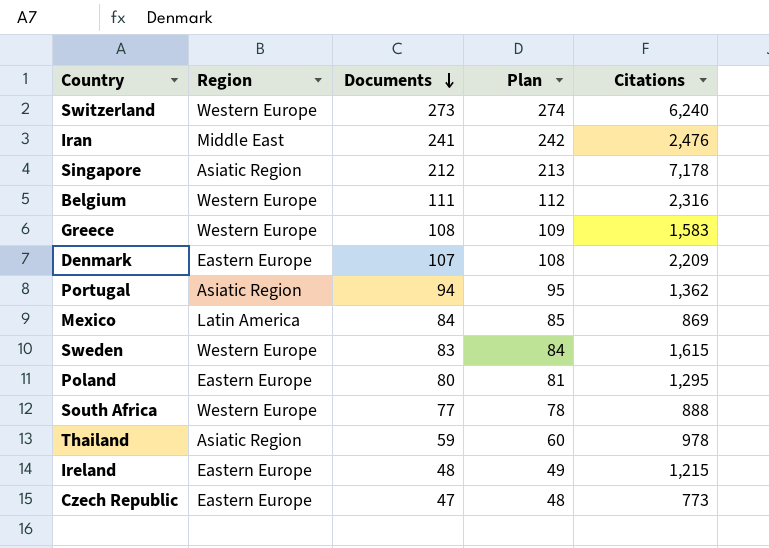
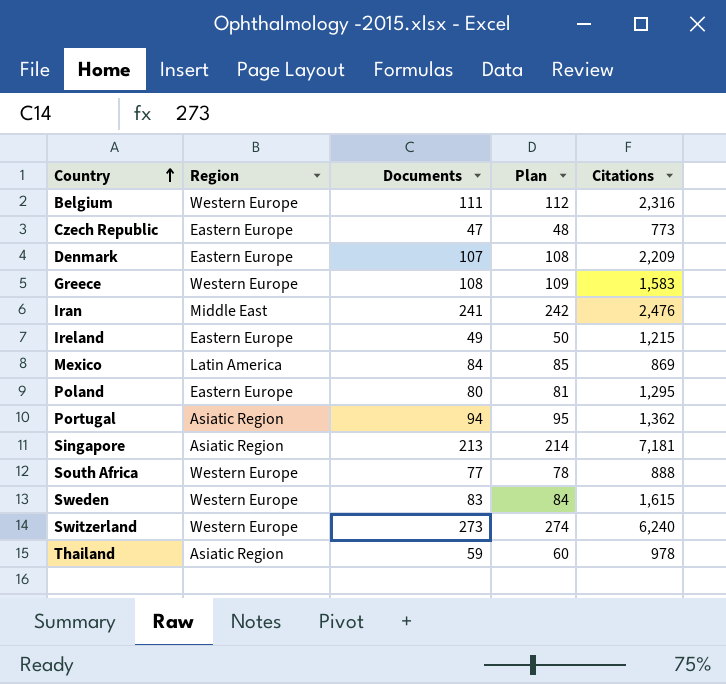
row order: Documents descending -> Country ascending
Ireland | Documents: 48 -> 49
Ireland | Plan: 49 -> 50
Singapore | Documents: 212 -> 213
Singapore | Plan: 213 -> 214
Singapore | Citations: 7,178 -> 7,181

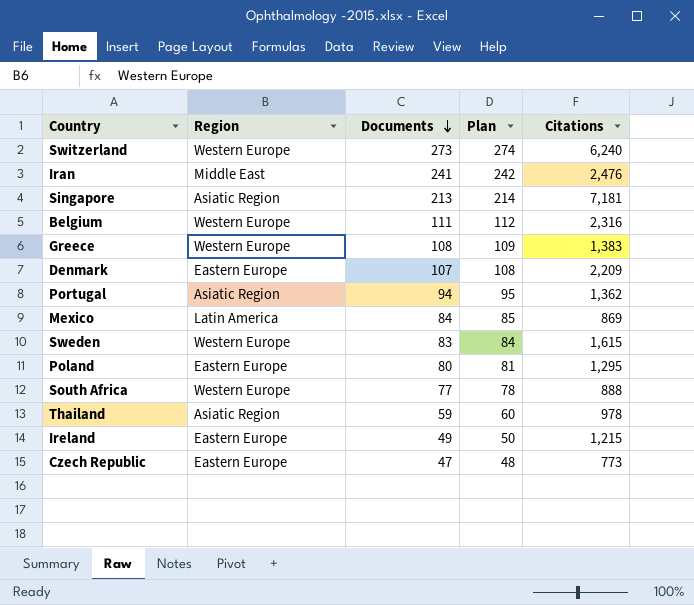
row order: Country ascending -> Documents descending
Greece | Citations: 1,583 -> 1,383

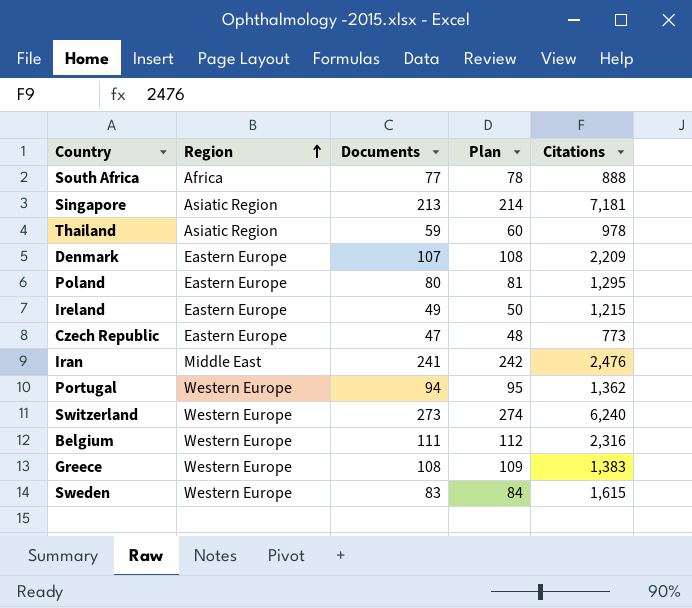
row order: Documents descending -> Region ascending
row Mexico: Latin America | 84 | 85 | 869 -> none
South Africa | Region: Western Europe -> Africa
Portugal | Region: Asiatic Region -> Western Europe

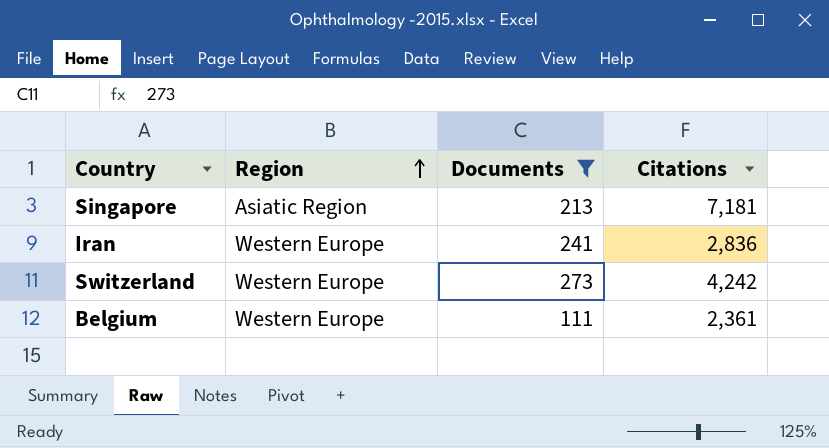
filter: none -> Documents >= 111
column Plan | formula: [Documents] + 1 -> none
Iran | Region: Middle East -> Western Europe
Iran | Citations: 2,476 -> 2,836
Switzerland | Citations: 6,240 -> 4,242
Belgium | Citations: 2,316 -> 2,361

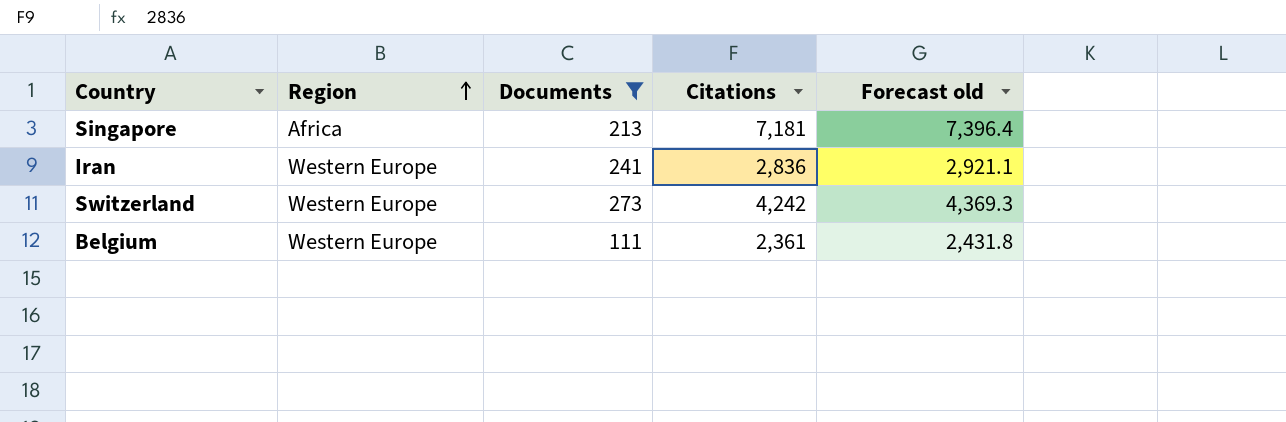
column Forecast old | formula: none -> [Citations] * 1.03
Singapore | Region: Asiatic Region -> Africa

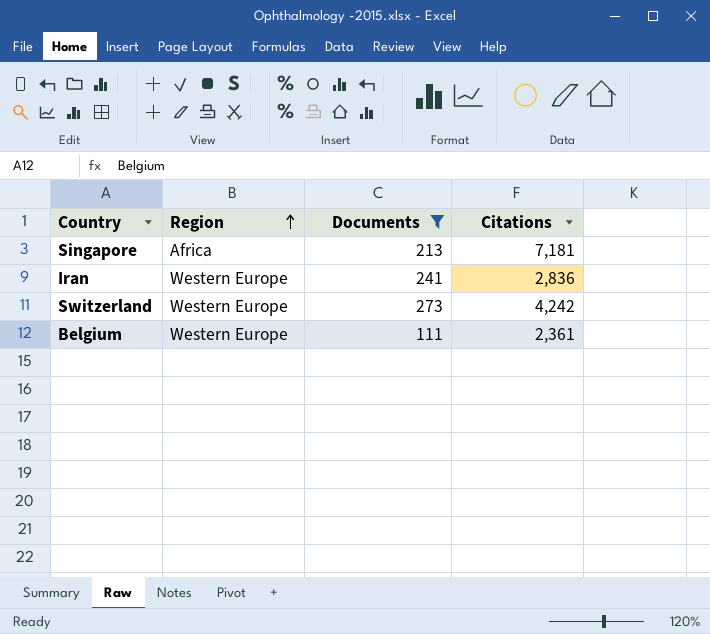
column Forecast old | formula: [Citations] * 1.03 -> none

